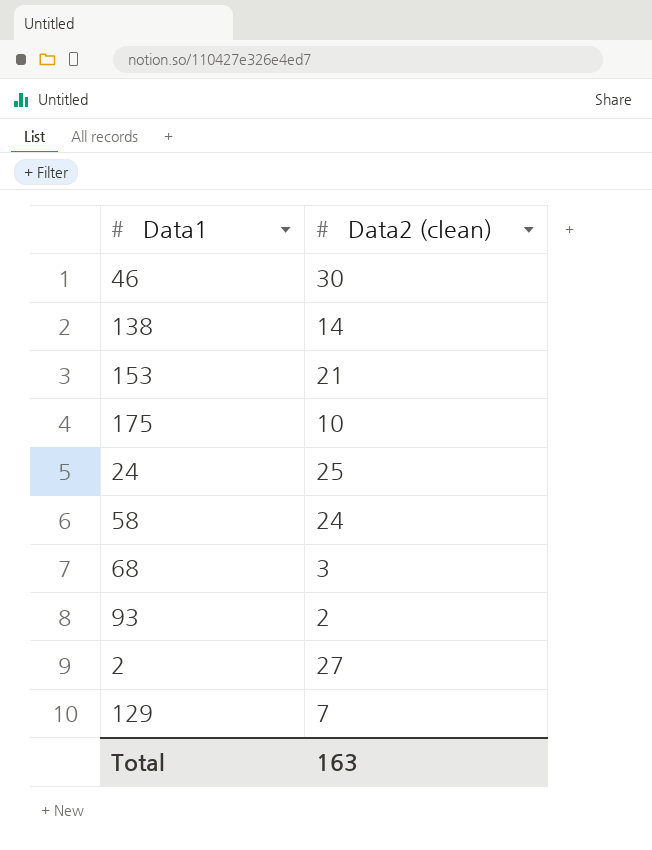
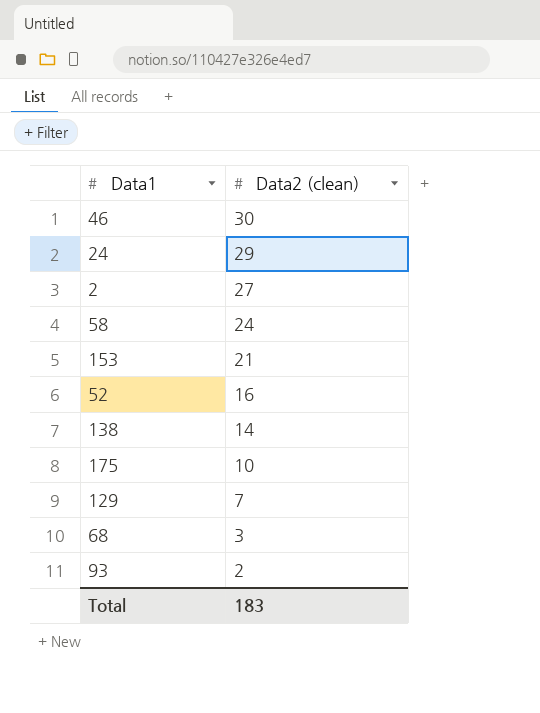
row order: none -> Data2 (clean) descending
24 | Data2 (clean): 25 -> 29
row 52: none -> 16
Total | Data2 (clean): 163 -> 183

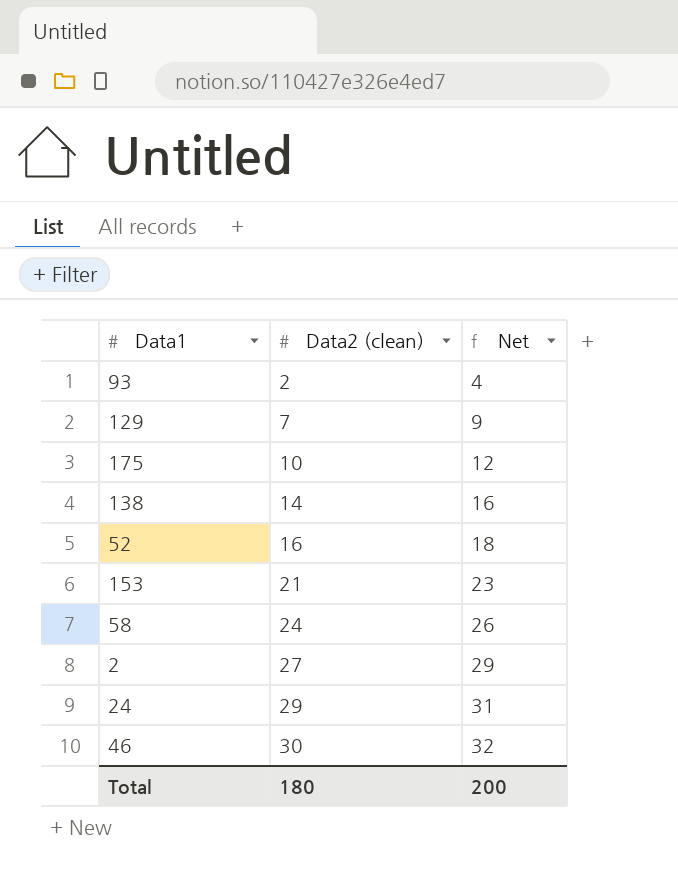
row order: Data2 (clean) descending -> Data2 (clean) ascending
column Net | formula: none -> [Data2 (clean)] + 2
row 68: 3 -> none
Total | Data2 (clean): 183 -> 180

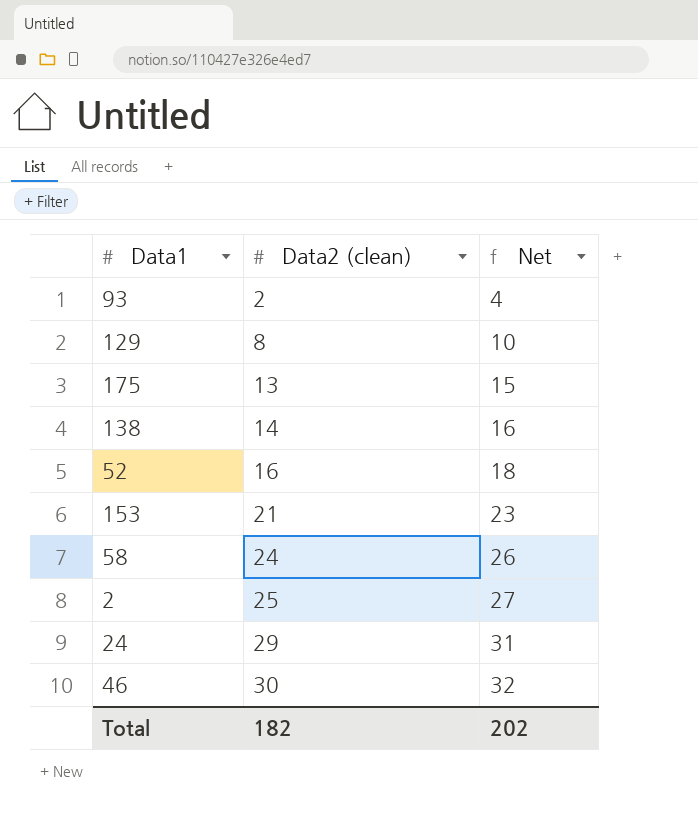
129 | Data2 (clean): 7 -> 8
129 | Net: 9 -> 10
175 | Data2 (clean): 10 -> 13
175 | Net: 12 -> 15
2 | Data2 (clean): 27 -> 25
2 | Net: 29 -> 27
Total | Data2 (clean): 180 -> 182
Total | Net: 200 -> 202

